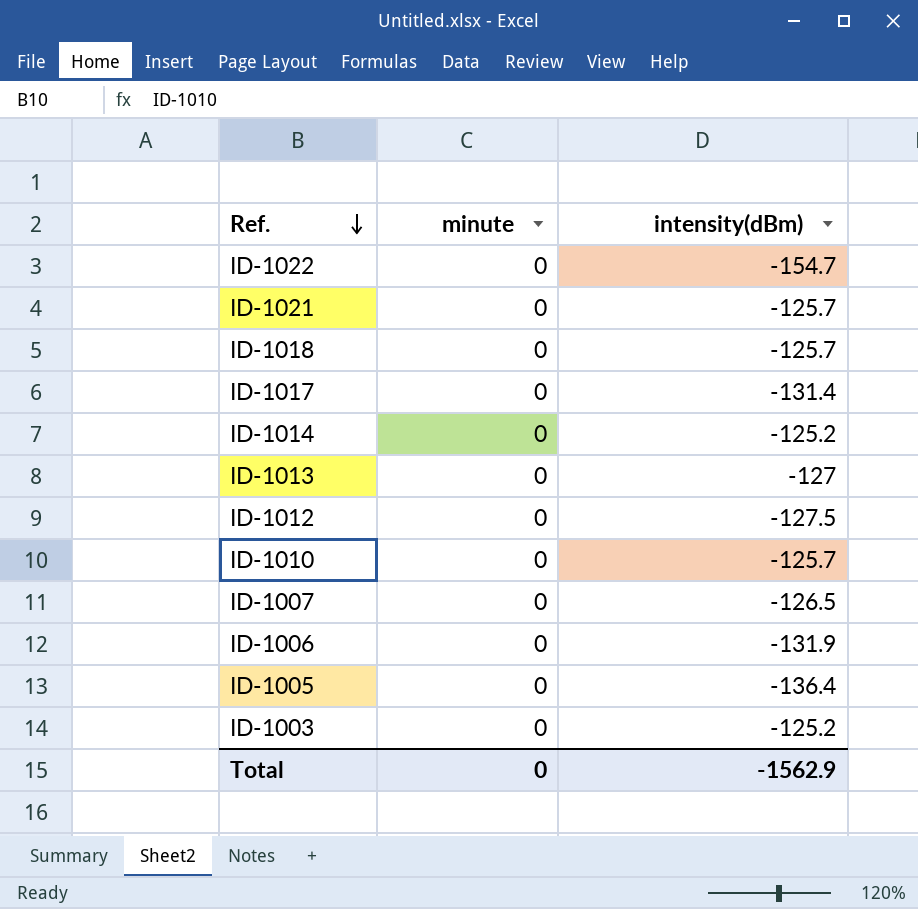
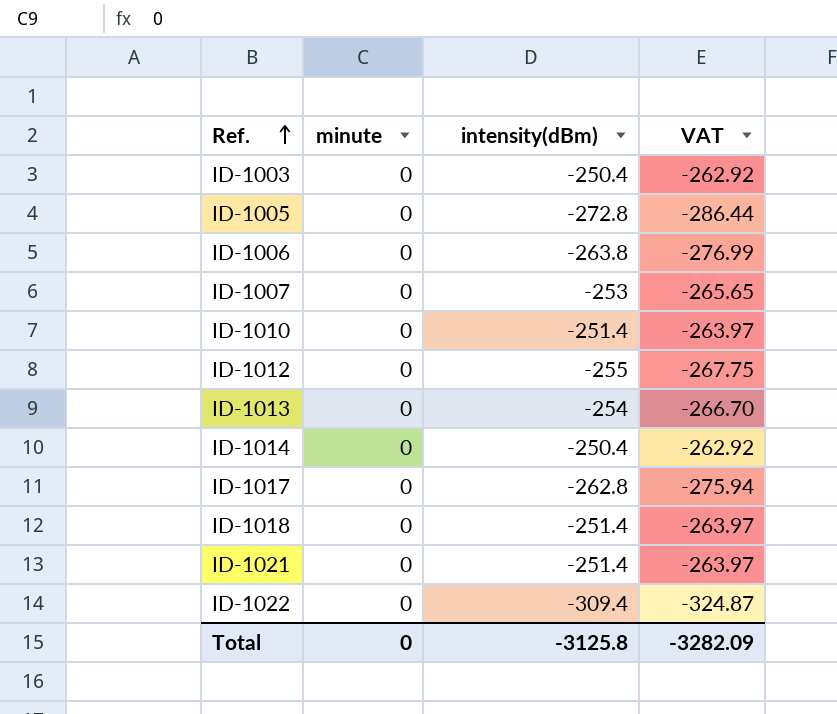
row order: Ref. descending -> Ref. ascending
column VAT | formula: none -> [intensity(dBm)] * 1.05
ID-1003 | intensity(dBm): -125.2 -> -250.4
ID-1005 | intensity(dBm): -136.4 -> -272.8
ID-1006 | intensity(dBm): -131.9 -> -263.8
ID-1007 | intensity(dBm): -126.5 -> -253
ID-1010 | intensity(dBm): -125.7 -> -251.4
ID-1012 | intensity(dBm): -127.5 -> -255
ID-1013 | intensity(dBm): -127 -> -254
ID-1014 | intensity(dBm): -125.2 -> -250.4
ID-1017 | intensity(dBm): -131.4 -> -262.8
ID-1018 | intensity(dBm): -125.7 -> -251.4
ID-1021 | intensity(dBm): -125.7 -> -251.4
ID-1022 | intensity(dBm): -154.7 -> -309.4
Total | intensity(dBm): -1562.9 -> -3125.8

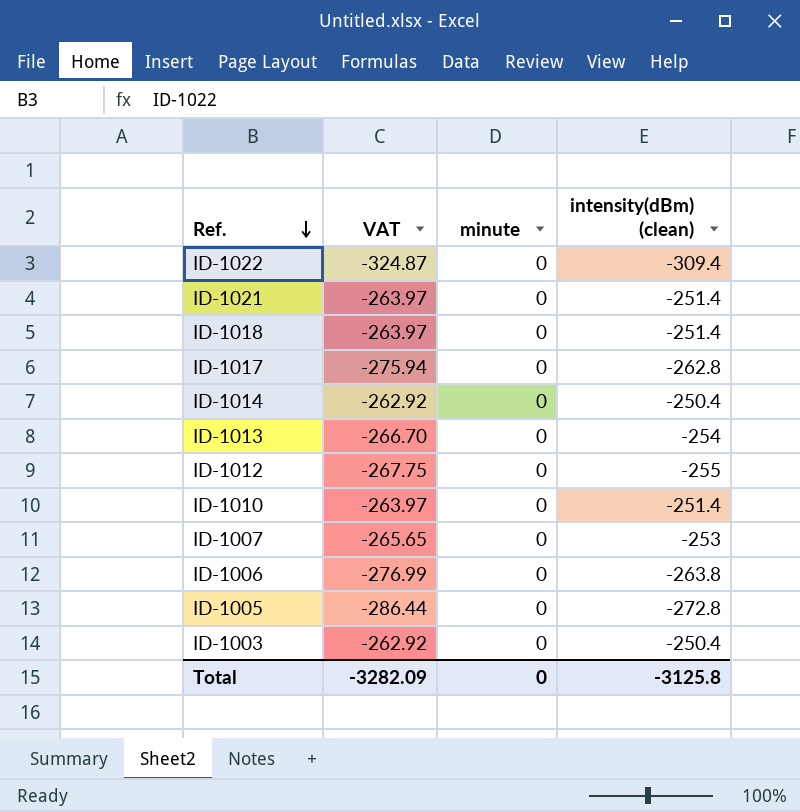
row order: Ref. ascending -> Ref. descending
column VAT | position: 4 -> 2
column name: intensity(dBm) -> intensity(dBm) (clean)

